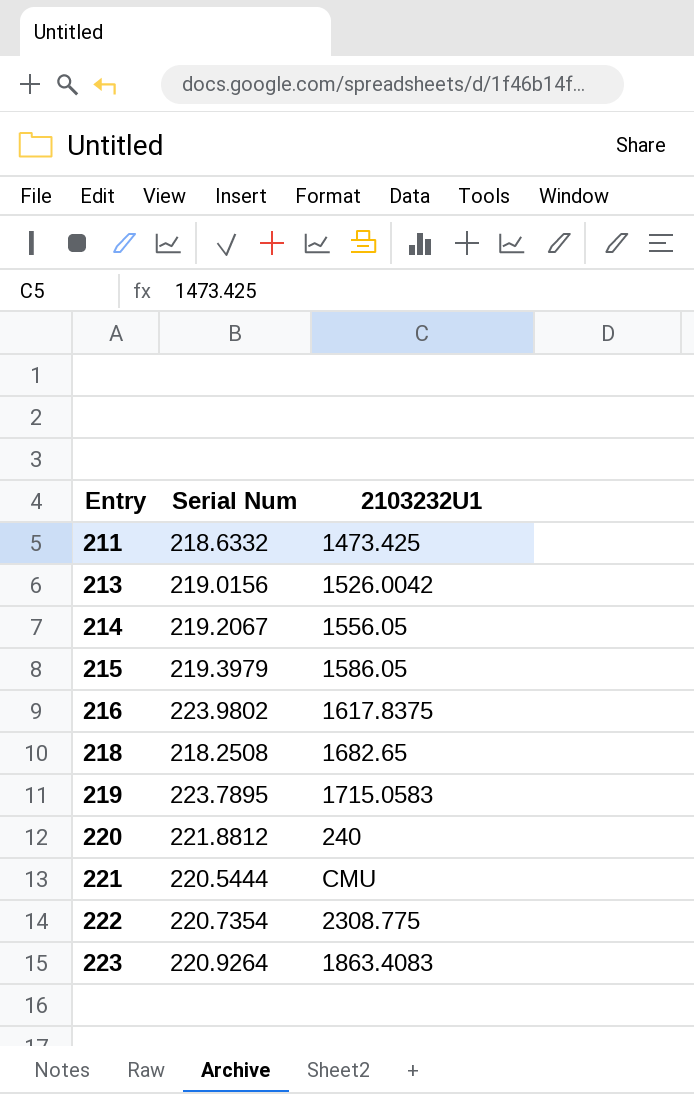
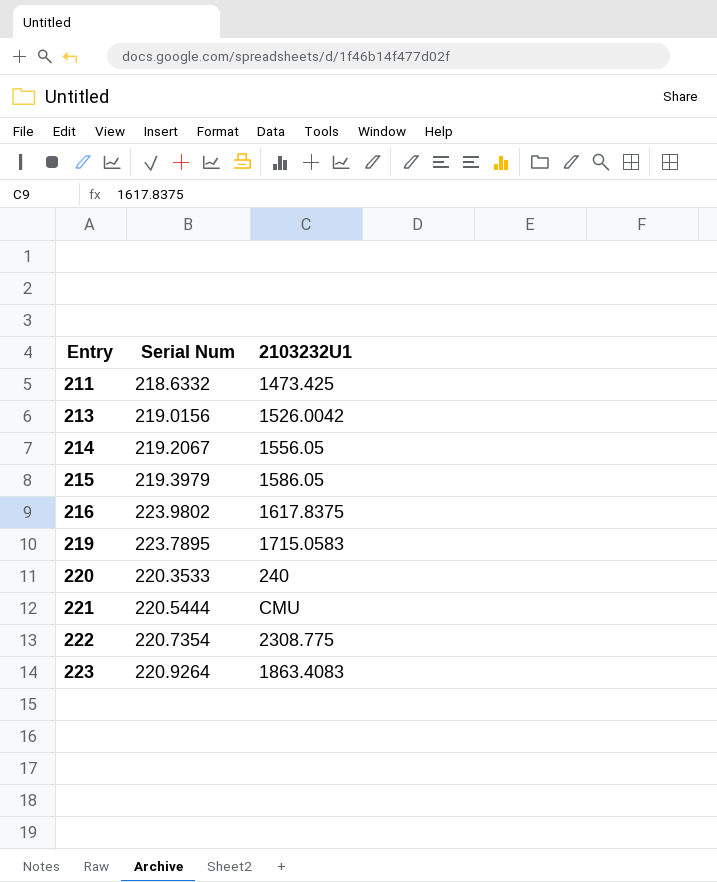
row 218: 218.2508 | 1682.65 -> none
220 | Serial Num: 221.8812 -> 220.3533

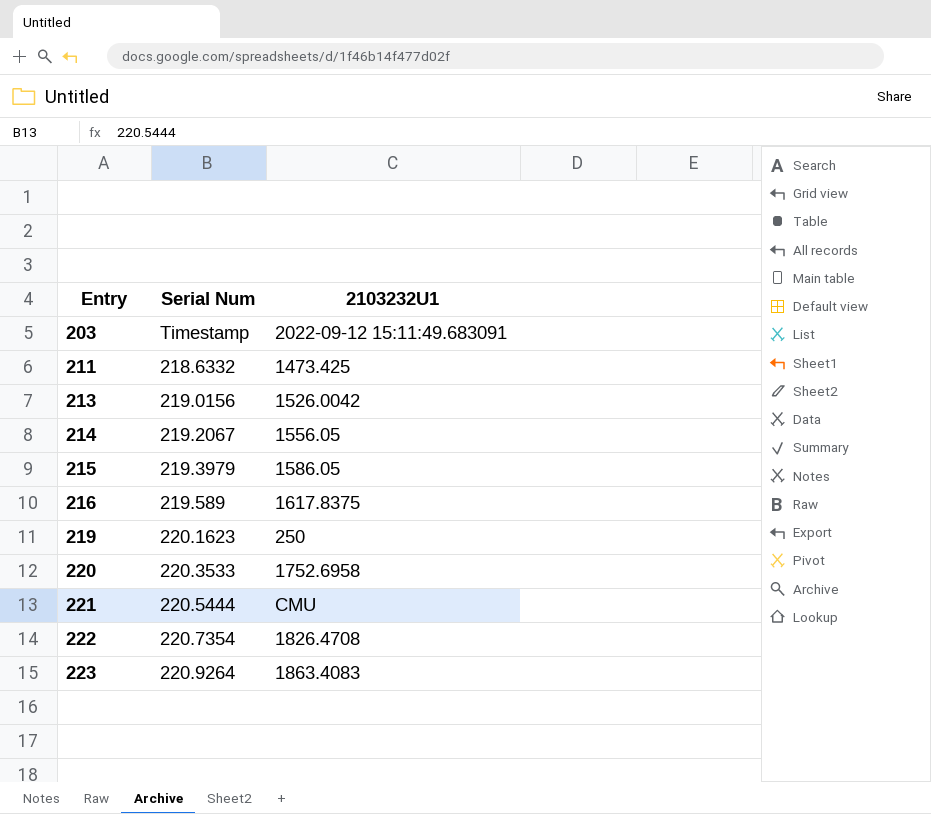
row 203: none -> Timestamp | 2022-09-12 15:11:49.683091
216 | Serial Num: 223.9802 -> 219.589
219 | Serial Num: 223.7895 -> 220.1623
219 | 2103232U1: 1715.0583 -> 250
220 | 2103232U1: 240 -> 1752.6958
222 | 2103232U1: 2308.775 -> 1826.4708

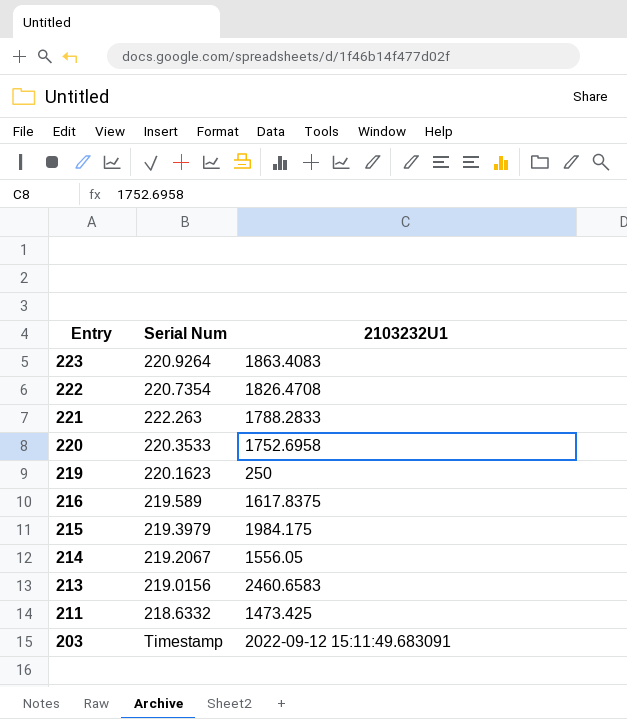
row order: Entry ascending -> Entry descending
221 | Serial Num: 220.5444 -> 222.263
221 | 2103232U1: CMU -> 1788.2833
215 | 2103232U1: 1586.05 -> 1984.175
213 | 2103232U1: 1526.0042 -> 2460.6583

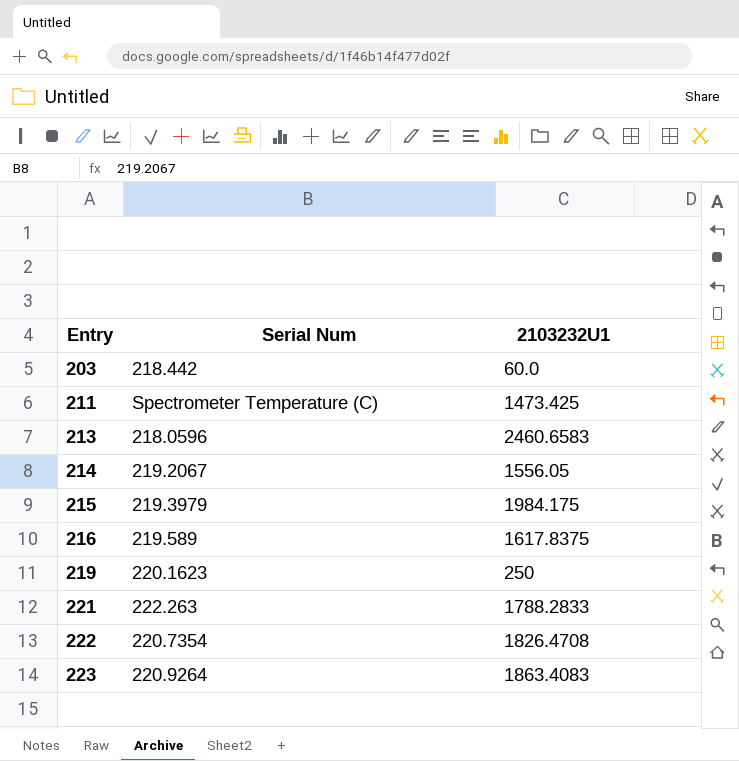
row order: Entry descending -> Entry ascending
row 220: 220.3533 | 1752.6958 -> none
203 | Serial Num: Timestamp -> 218.442
203 | 2103232U1: 2022-09-12 15:11:49.683091 -> 60.0
211 | Serial Num: 218.6332 -> Spectrometer Temperature (C)
213 | Serial Num: 219.0156 -> 218.0596

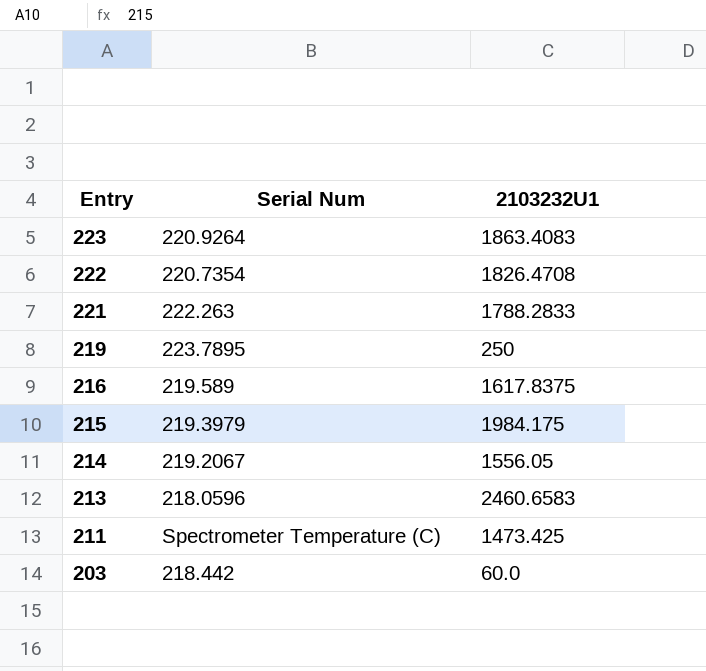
row order: Entry ascending -> Entry descending
219 | Serial Num: 220.1623 -> 223.7895

